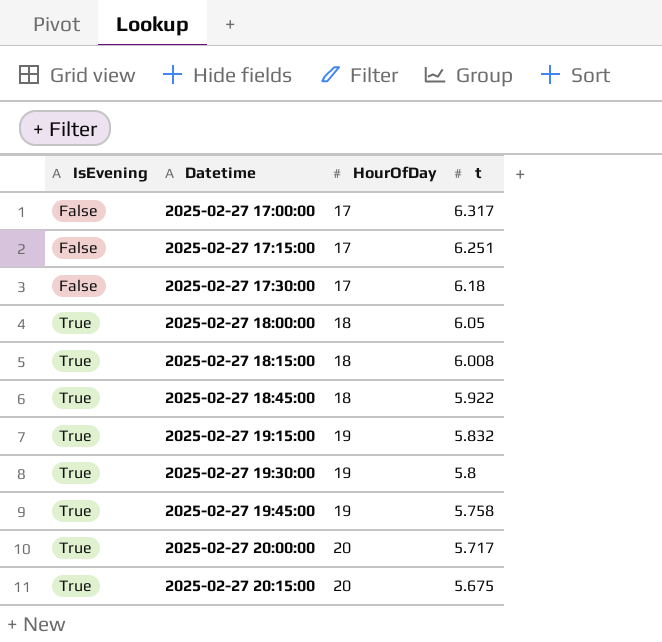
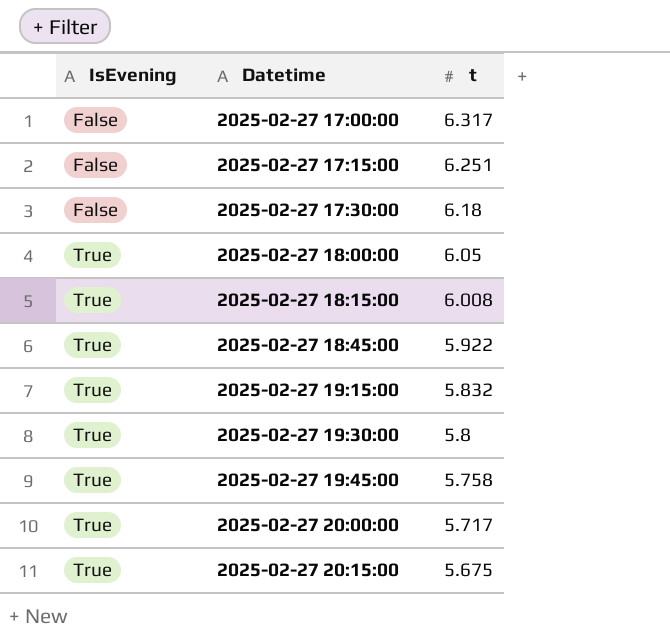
column HourOfDay | position: 3 -> none

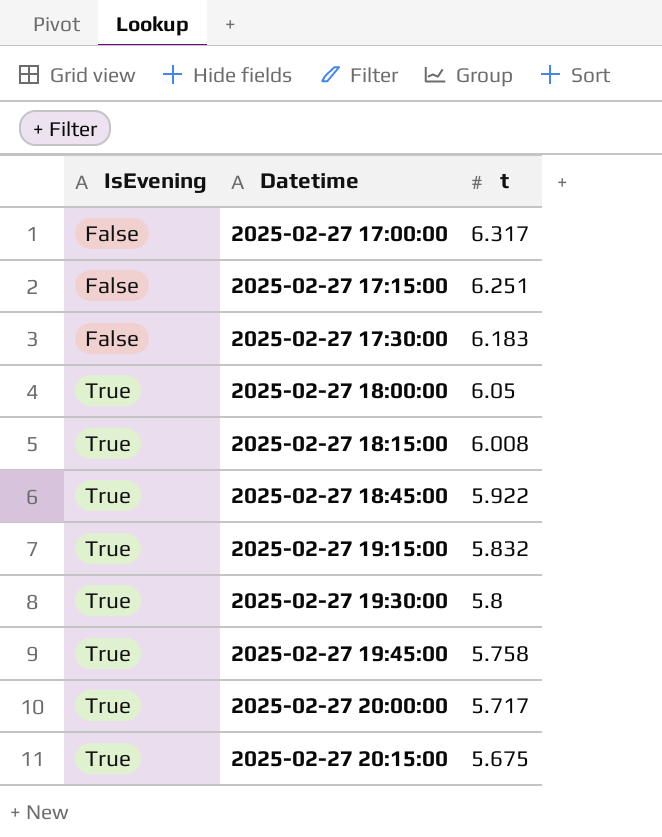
2025-02-27 17:30:00 | t: 6.18 -> 6.183

